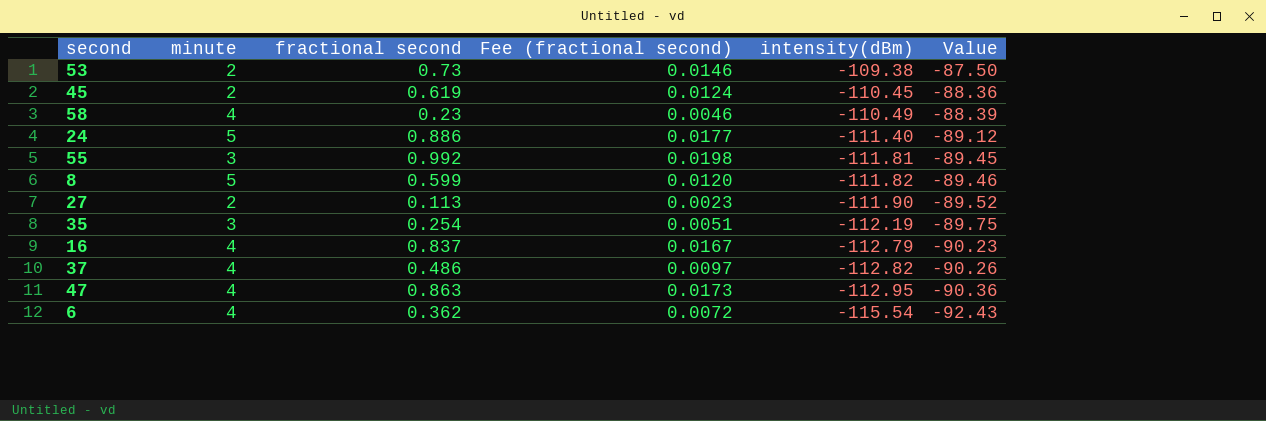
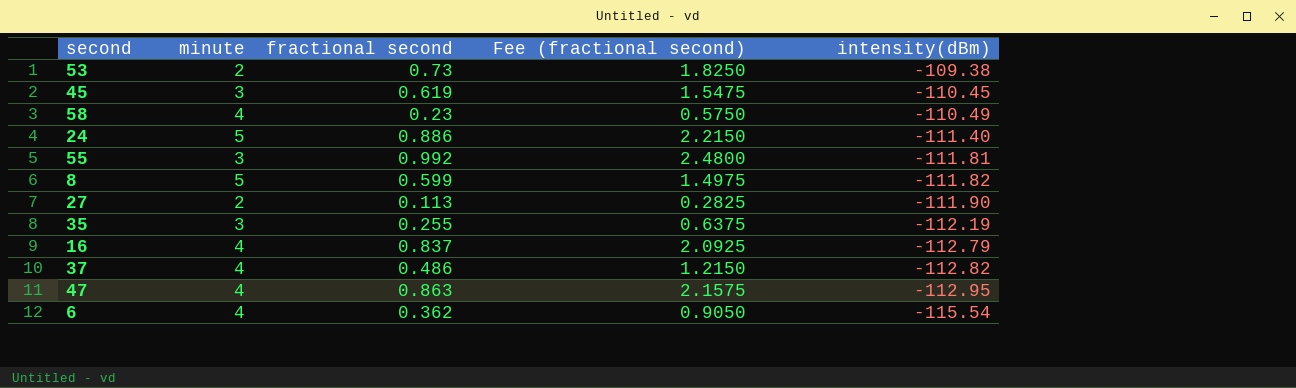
column Value | formula: [intensity(dBm)] * 0.8 -> none
column Fee (fractional second) | formula: [fractional second] * 0.02 -> [fractional second] * 2.5
45 | minute: 2 -> 3
35 | fractional second: 0.254 -> 0.255

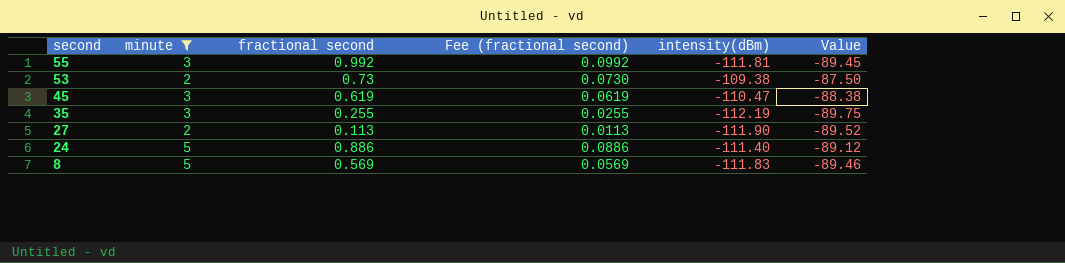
filter: none -> minute != 4
row order: intensity(dBm) descending -> second descending
column Fee (fractional second) | formula: [fractional second] * 2.5 -> [fractional second] * 0.1
column Value | formula: none -> [intensity(dBm)] * 0.8
45 | intensity(dBm): -110.45 -> -110.47
8 | fractional second: 0.599 -> 0.569
8 | intensity(dBm): -111.82 -> -111.83

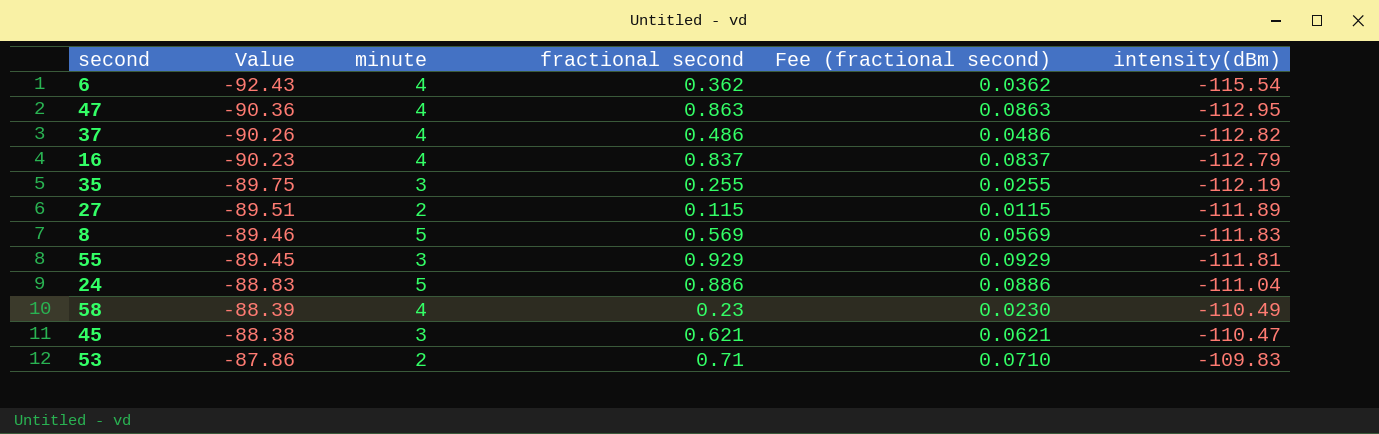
filter: minute != 4 -> none
row order: second descending -> Value ascending
column Value | position: 6 -> 2
27 | Value: -89.52 -> -89.51
27 | fractional second: 0.113 -> 0.115
27 | Fee (fractional second): 0.0113 -> 0.0115
27 | intensity(dBm): -111.90 -> -111.89
55 | fractional second: 0.992 -> 0.929
55 | Fee (fractional second): 0.0992 -> 0.0929
24 | Value: -89.12 -> -88.83
24 | intensity(dBm): -111.40 -> -111.04
45 | fractional second: 0.619 -> 0.621
45 | Fee (fractional second): 0.0619 -> 0.0621
53 | Value: -87.50 -> -87.86
53 | fractional second: 0.73 -> 0.71
53 | Fee (fractional second): 0.0730 -> 0.0710
53 | intensity(dBm): -109.38 -> -109.83

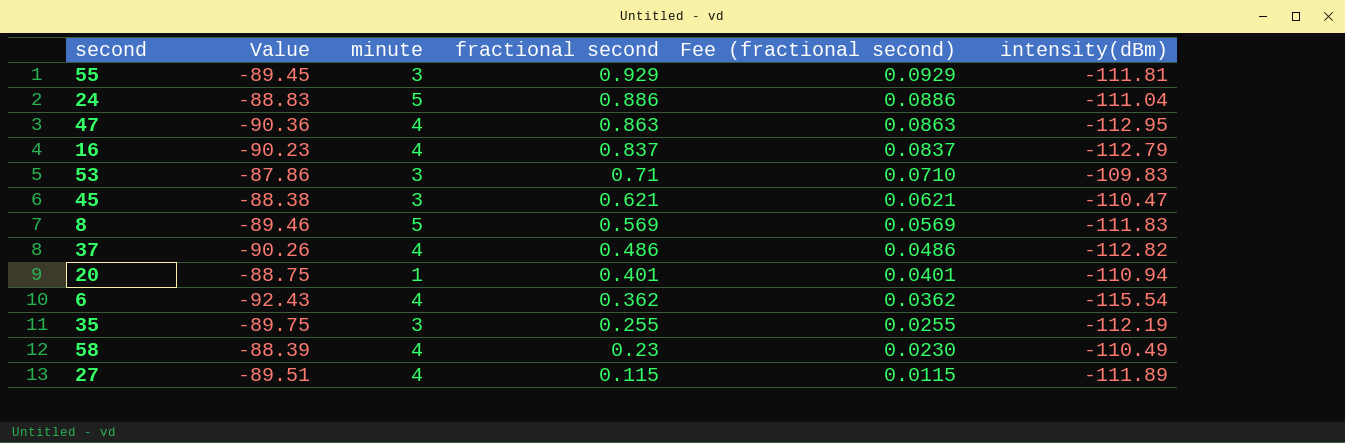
row order: Value ascending -> fractional second descending
53 | minute: 2 -> 3
row 20: none -> -88.75 | 1 | 0.401 | 0.0401 | -110.94
27 | minute: 2 -> 4

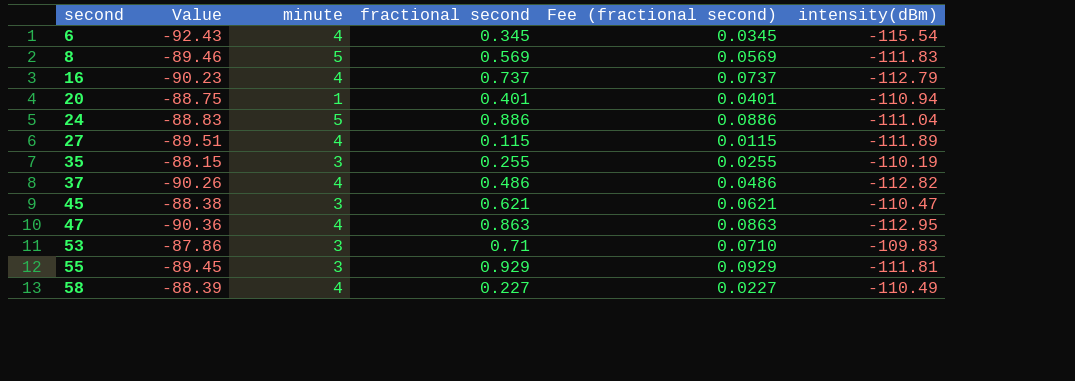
row order: fractional second descending -> second ascending
6 | fractional second: 0.362 -> 0.345
6 | Fee (fractional second): 0.0362 -> 0.0345
16 | fractional second: 0.837 -> 0.737
16 | Fee (fractional second): 0.0837 -> 0.0737
35 | Value: -89.75 -> -88.15
35 | intensity(dBm): -112.19 -> -110.19
58 | fractional second: 0.23 -> 0.227
58 | Fee (fractional second): 0.0230 -> 0.0227

